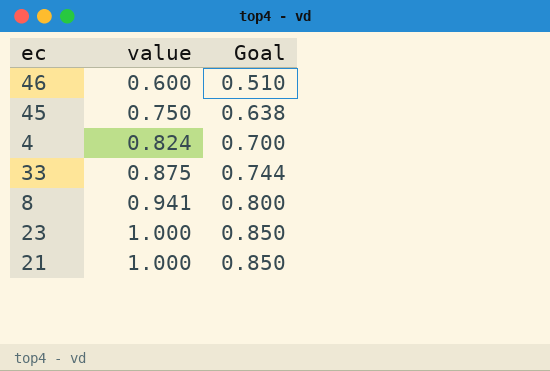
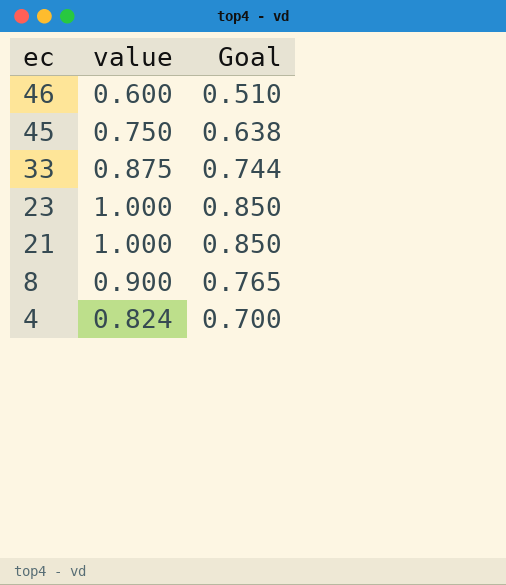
row order: value ascending -> ec descending
8 | value: 0.941 -> 0.900
8 | Goal: 0.800 -> 0.765

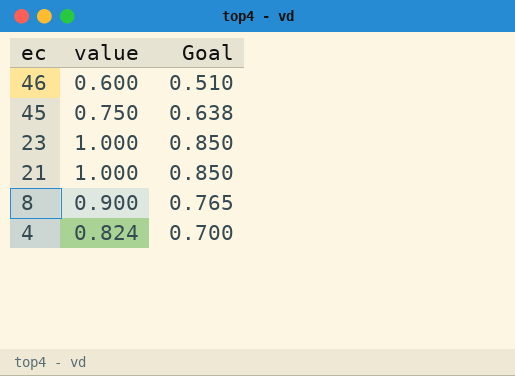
row 33: 0.875 | 0.744 -> none

